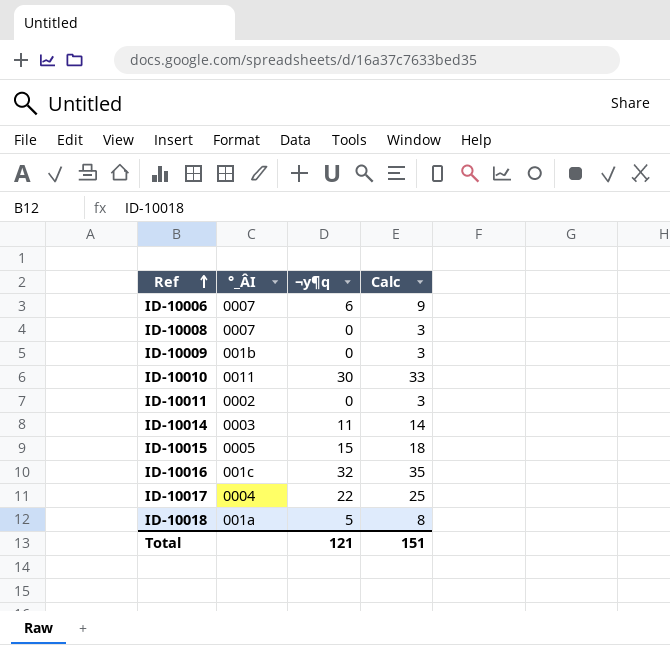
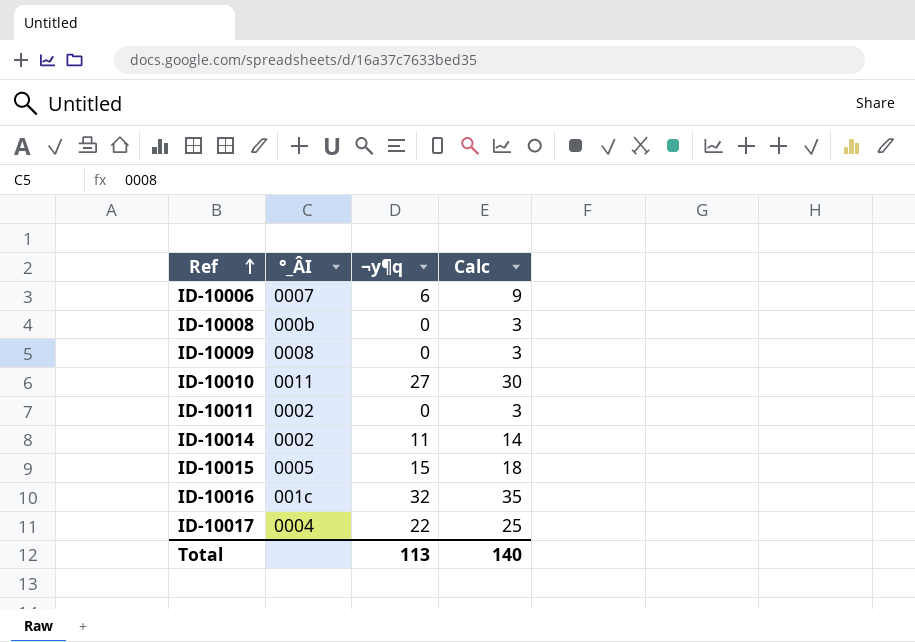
row ID-10018: 001a | 5 | 8 -> none
ID-10008 | °_ÂI: 0007 -> 000b
ID-10009 | °_ÂI: 001b -> 0008
ID-10010 | ¬y¶q: 30 -> 27
ID-10010 | Calc: 33 -> 30
ID-10014 | °_ÂI: 0003 -> 0002
Total | ¬y¶q: 121 -> 113
Total | Calc: 151 -> 140

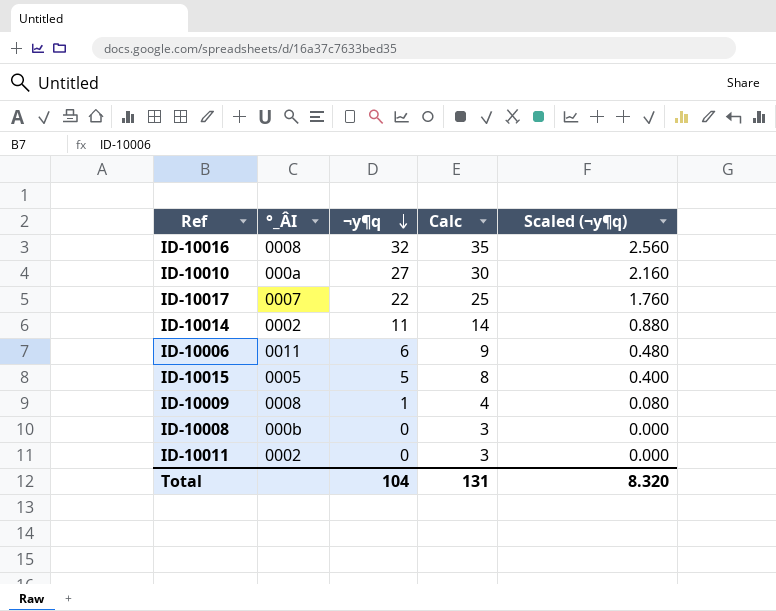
row order: Ref ascending -> ¬y¶q descending
column Scaled (¬y¶q) | formula: none -> [¬y¶q] * 0.08
ID-10016 | °_ÂI: 001c -> 0008
ID-10010 | °_ÂI: 0011 -> 000a
ID-10017 | °_ÂI: 0004 -> 0007
ID-10006 | °_ÂI: 0007 -> 0011
ID-10015 | ¬y¶q: 15 -> 5
ID-10015 | Calc: 18 -> 8
ID-10009 | ¬y¶q: 0 -> 1
ID-10009 | Calc: 3 -> 4
Total | ¬y¶q: 113 -> 104
Total | Calc: 140 -> 131

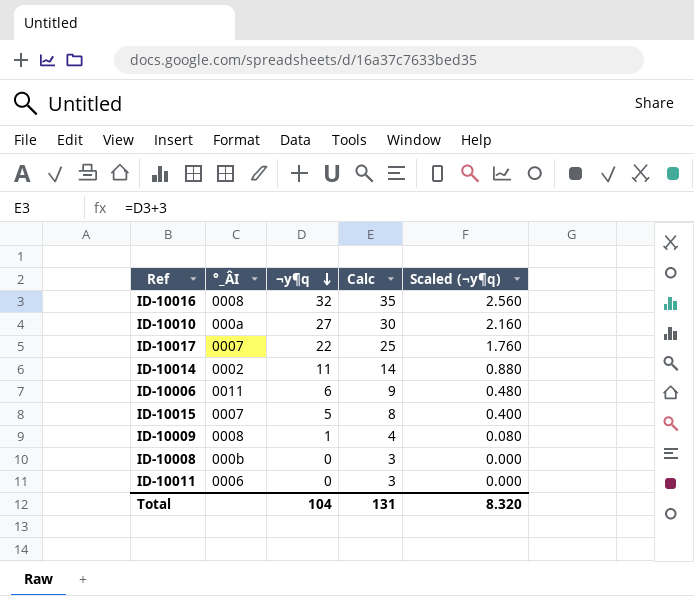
ID-10015 | °_ÂI: 0005 -> 0007
ID-10011 | °_ÂI: 0002 -> 0006

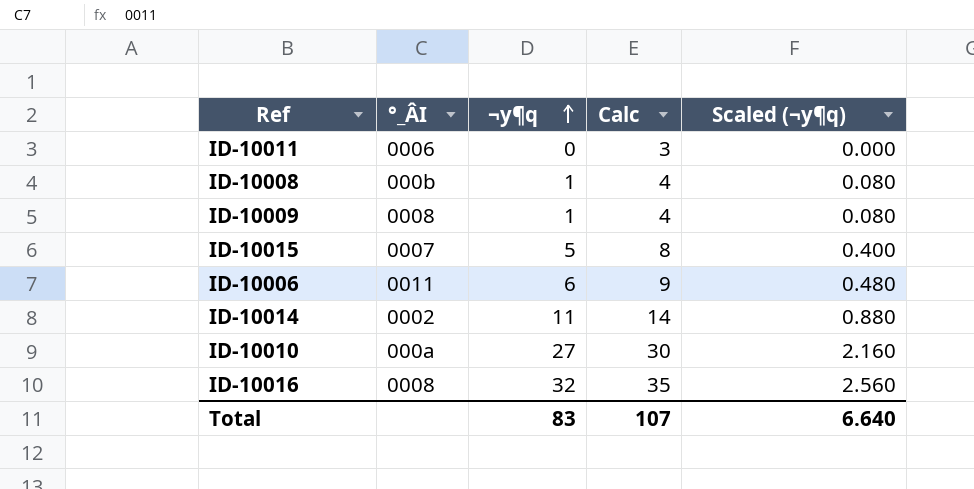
row order: ¬y¶q descending -> ¬y¶q ascending
row ID-10017: 0007 | 22 | 25 | 1.760 -> none
ID-10008 | ¬y¶q: 0 -> 1
ID-10008 | Calc: 3 -> 4
ID-10008 | Scaled (¬y¶q): 0.000 -> 0.080
Total | ¬y¶q: 104 -> 83
Total | Calc: 131 -> 107
Total | Scaled (¬y¶q): 8.320 -> 6.640

